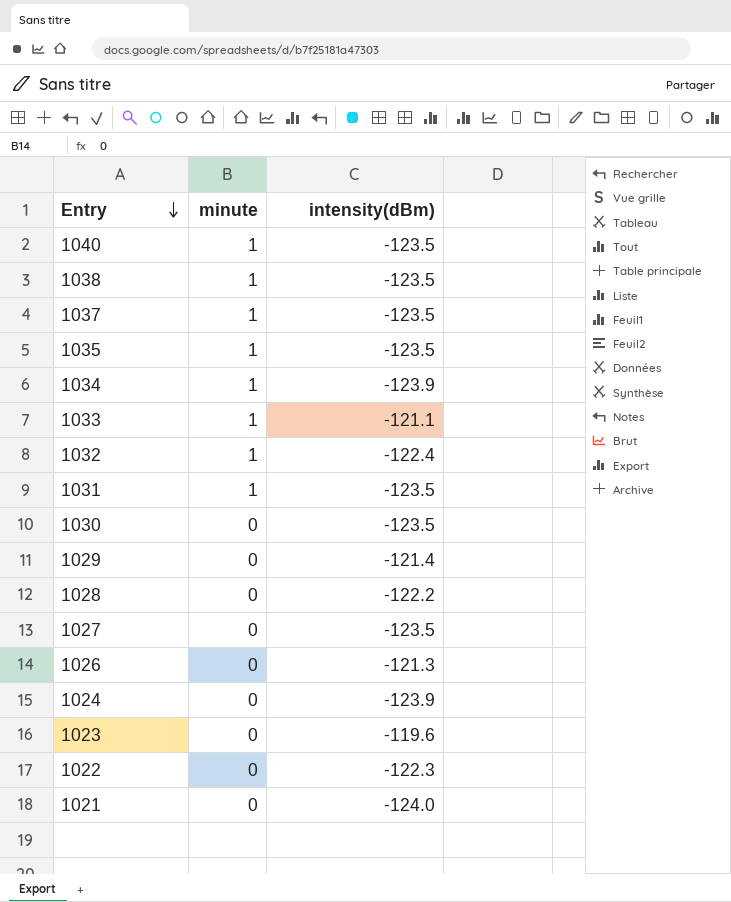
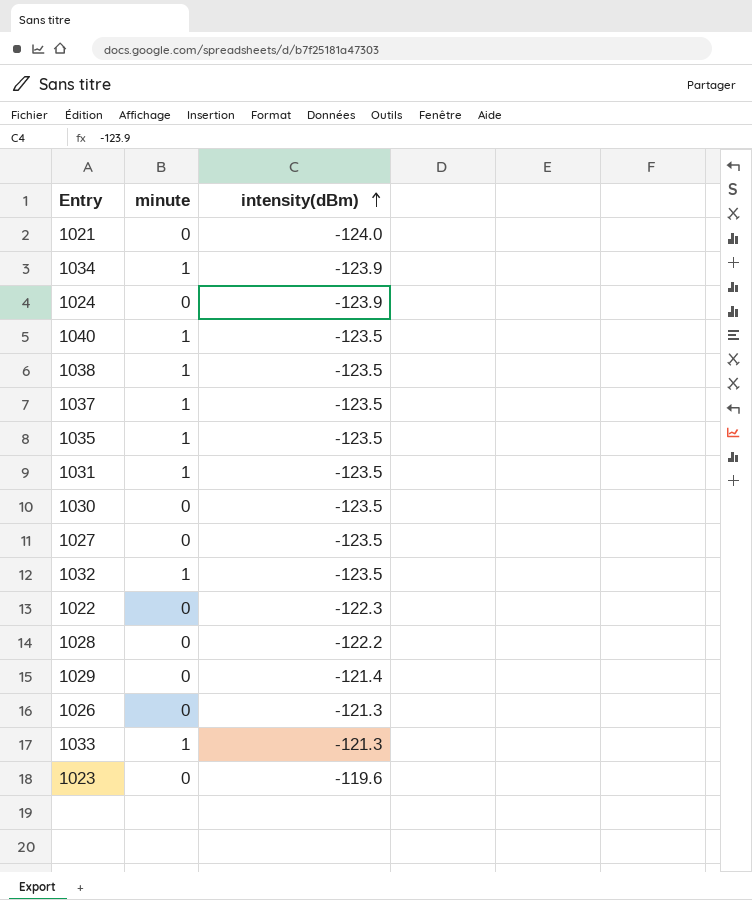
row order: Entry descending -> intensity(dBm) ascending
1032 | intensity(dBm): -122.4 -> -123.5
1033 | intensity(dBm): -121.1 -> -121.3

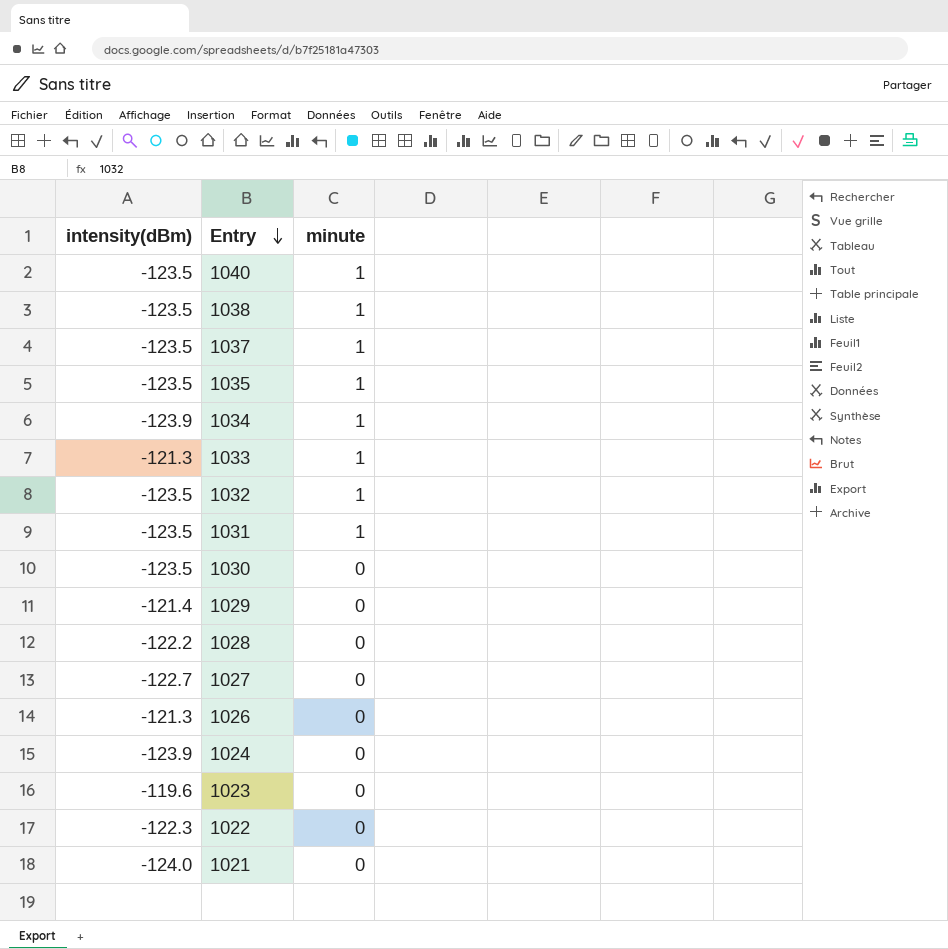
row order: intensity(dBm) ascending -> Entry descending
column intensity(dBm) | position: 3 -> 1
1027 | intensity(dBm): -123.5 -> -122.7

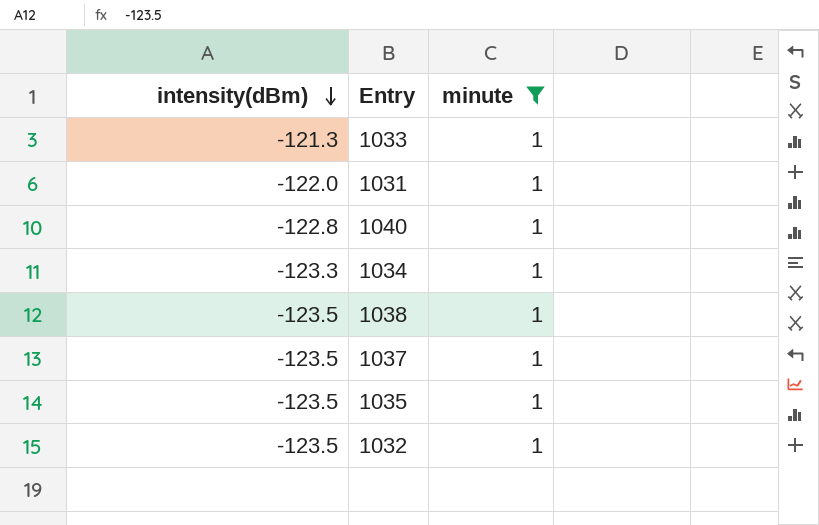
filter: none -> minute = 1
row order: Entry descending -> intensity(dBm) descending
1031 | intensity(dBm): -123.5 -> -122.0
1040 | intensity(dBm): -123.5 -> -122.8
1034 | intensity(dBm): -123.9 -> -123.3

